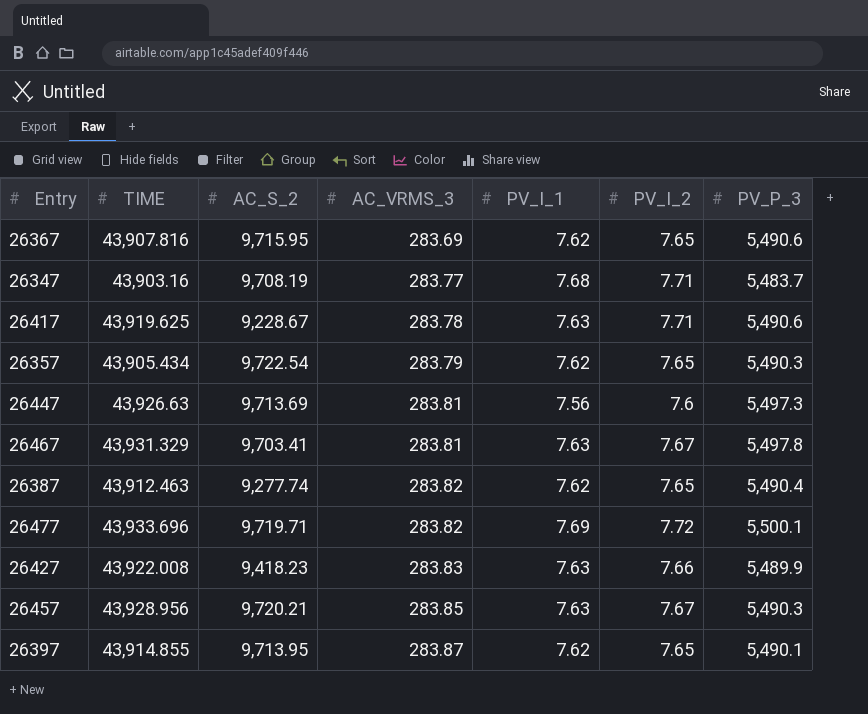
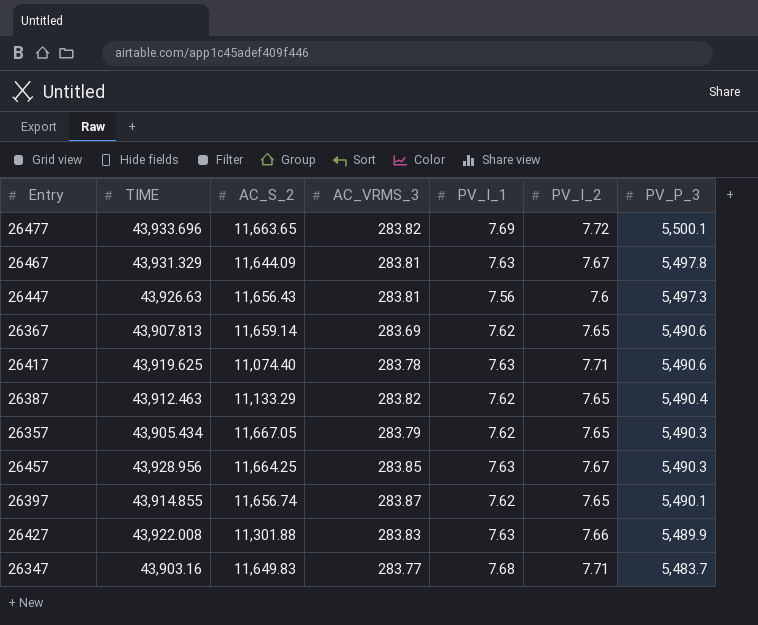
row order: AC_VRMS_3 ascending -> PV_P_3 descending
26477 | AC_S_2: 9,719.71 -> 11,663.65
26467 | AC_S_2: 9,703.41 -> 11,644.09
26447 | AC_S_2: 9,713.69 -> 11,656.43
26367 | TIME: 43,907.816 -> 43,907.813
26367 | AC_S_2: 9,715.95 -> 11,659.14
26417 | AC_S_2: 9,228.67 -> 11,074.40
26387 | AC_S_2: 9,277.74 -> 11,133.29
26357 | AC_S_2: 9,722.54 -> 11,667.05
26457 | AC_S_2: 9,720.21 -> 11,664.25
26397 | AC_S_2: 9,713.95 -> 11,656.74
26427 | AC_S_2: 9,418.23 -> 11,301.88
26347 | AC_S_2: 9,708.19 -> 11,649.83

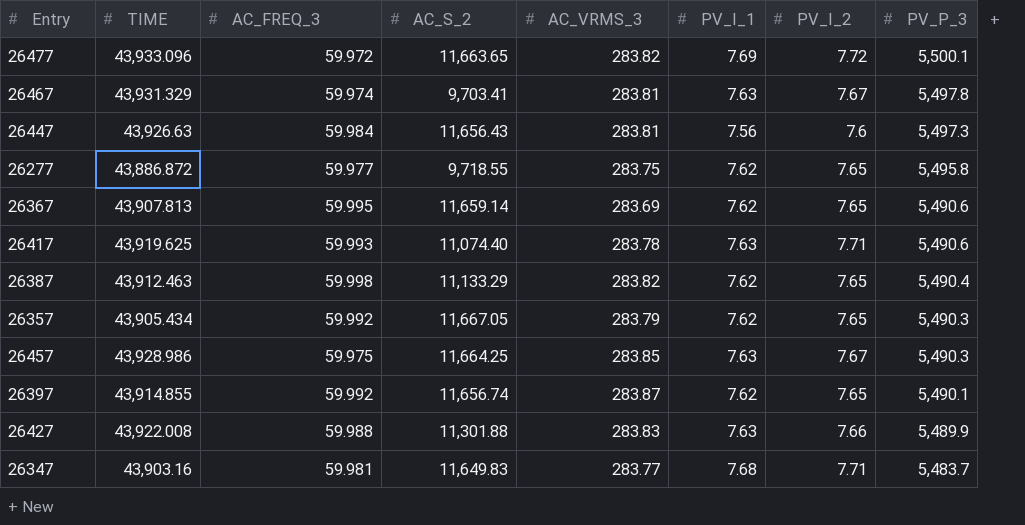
column AC_FREQ_3 | position: none -> 3
26477 | TIME: 43,933.696 -> 43,933.096
26467 | AC_S_2: 11,644.09 -> 9,703.41
row 26277: none -> 43,886.872 | 59.977 | 9,718.55 | 283.75 | 7.62 | 7.65 | 5,495.8
26457 | TIME: 43,928.956 -> 43,928.986

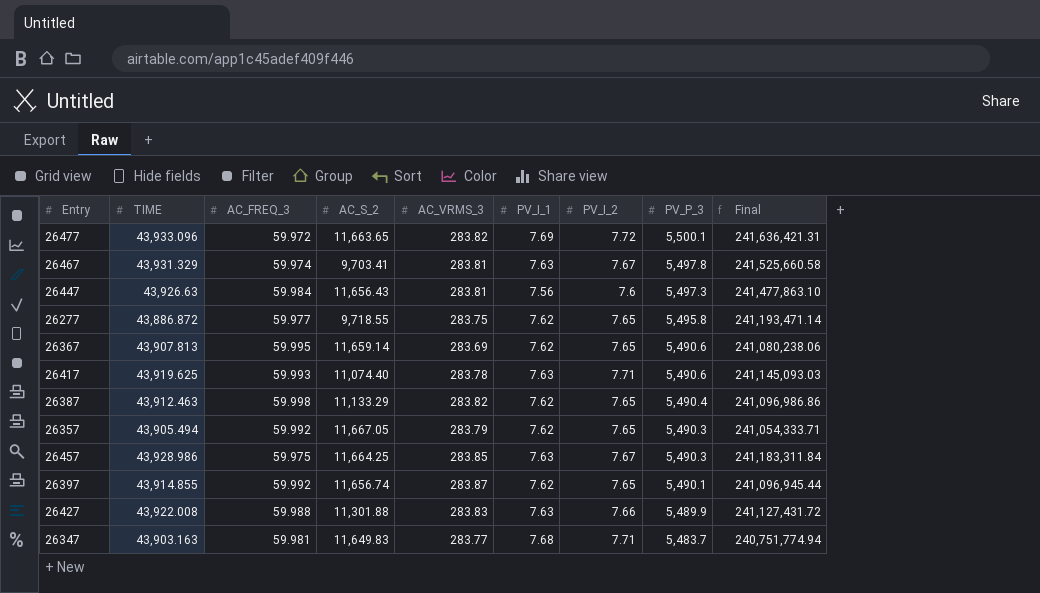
column Final | formula: none -> [TIME] * [PV_P_3]
26357 | TIME: 43,905.434 -> 43,905.494
26347 | TIME: 43,903.16 -> 43,903.163

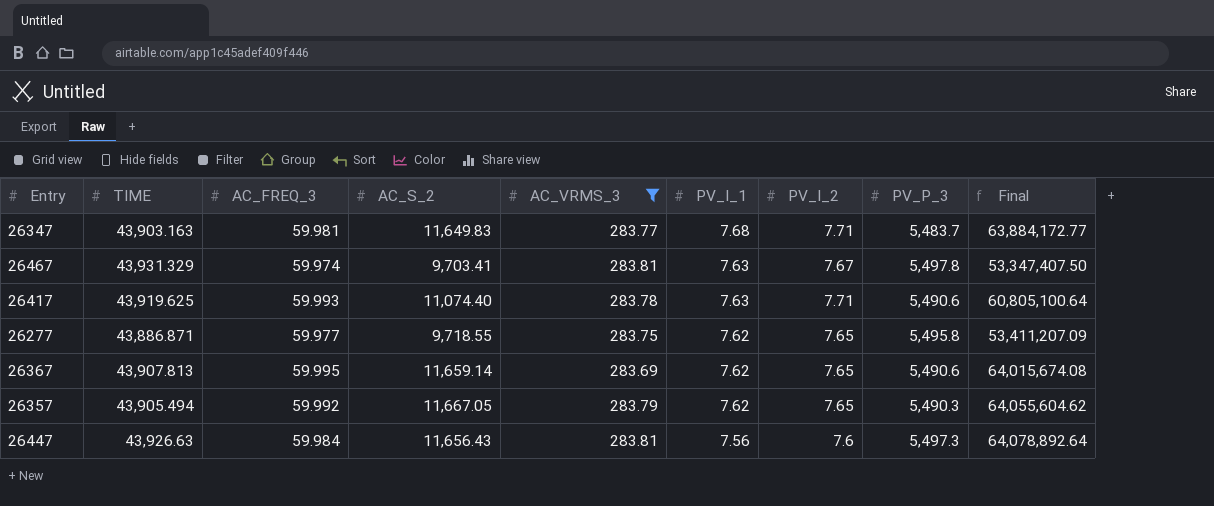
filter: none -> AC_VRMS_3 <= 283.81
row order: PV_P_3 descending -> PV_I_1 descending
column Final | formula: [TIME] * [PV_P_3] -> [AC_S_2] * [PV_P_3]
26277 | TIME: 43,886.872 -> 43,886.871

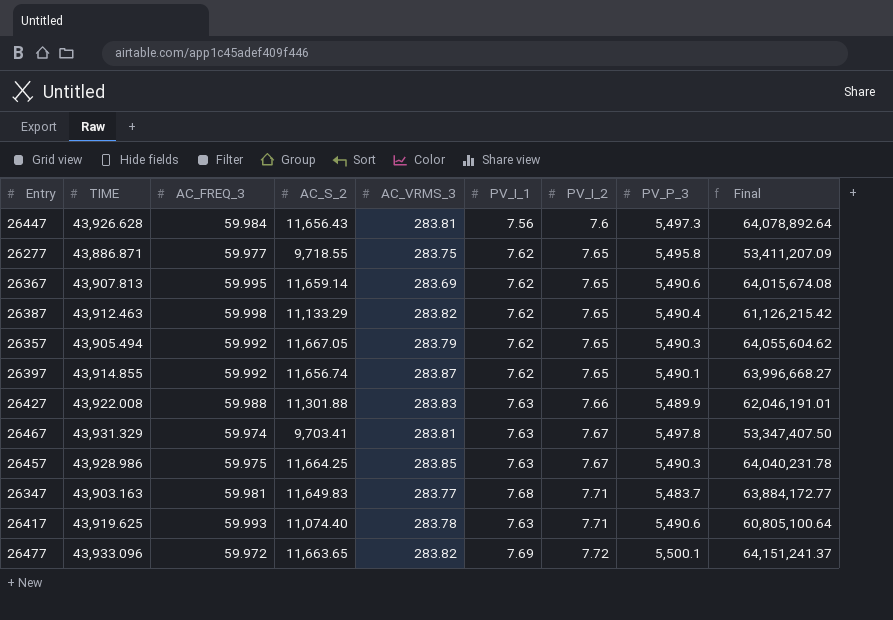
filter: AC_VRMS_3 <= 283.81 -> none
row order: PV_I_1 descending -> PV_I_2 ascending
26447 | TIME: 43,926.63 -> 43,926.628

